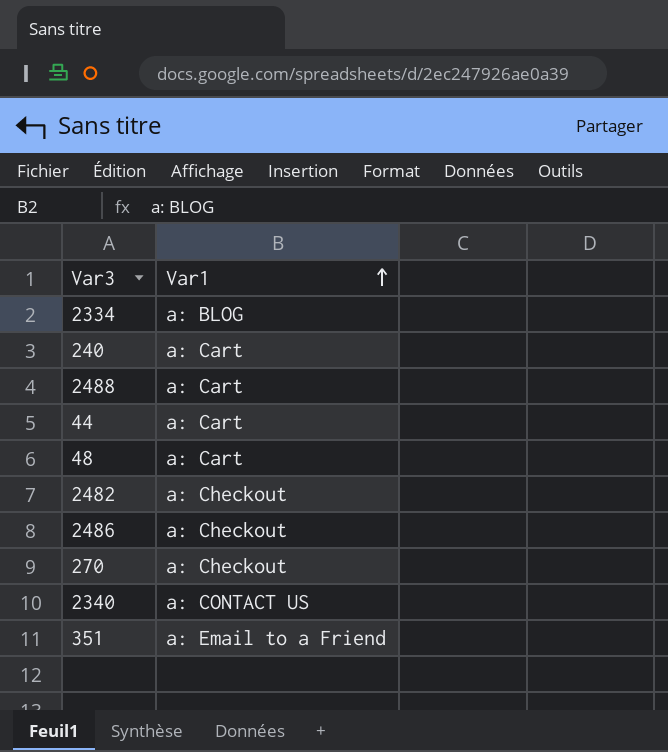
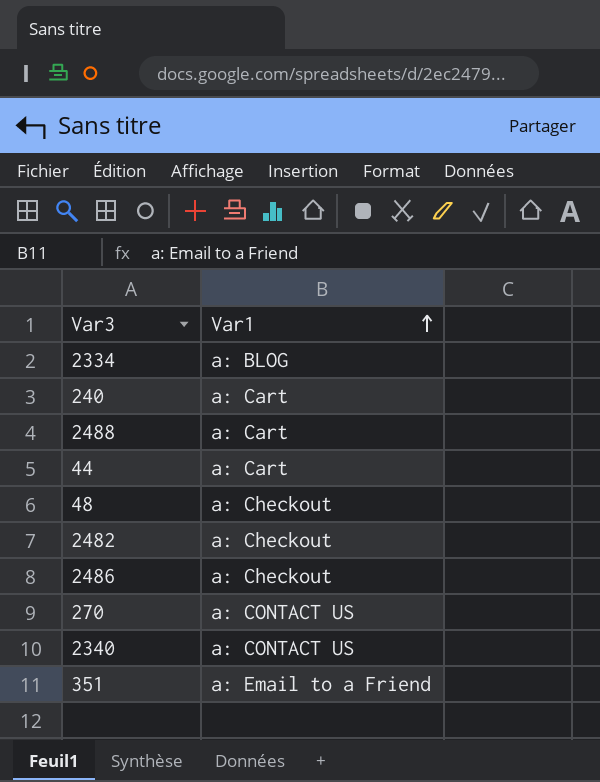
48 | Var1: a: Cart -> a: Checkout
270 | Var1: a: Checkout -> a: CONTACT US

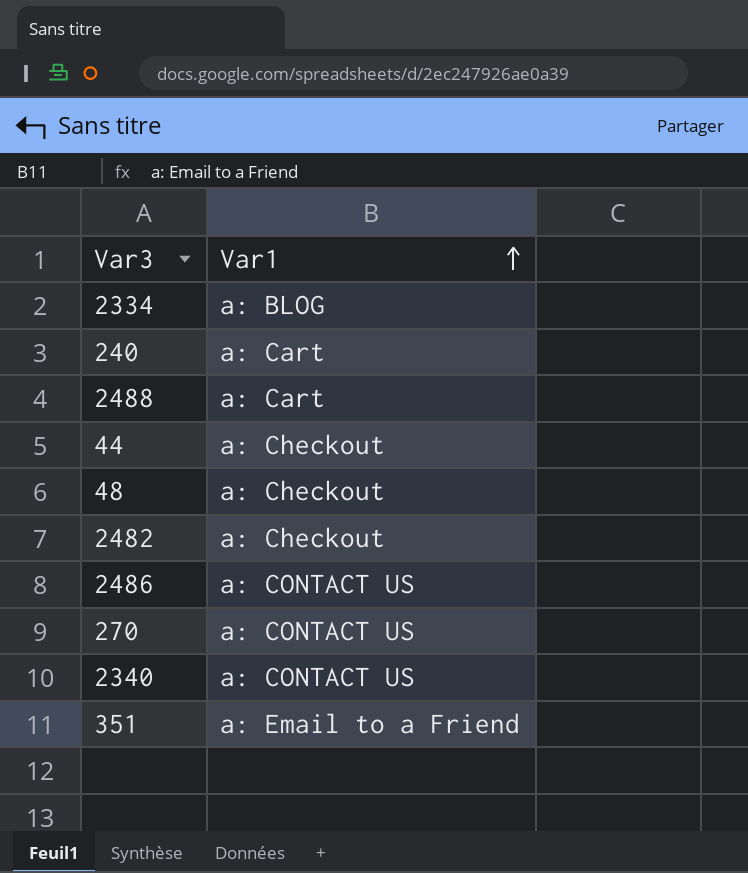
44 | Var1: a: Cart -> a: Checkout
2486 | Var1: a: Checkout -> a: CONTACT US

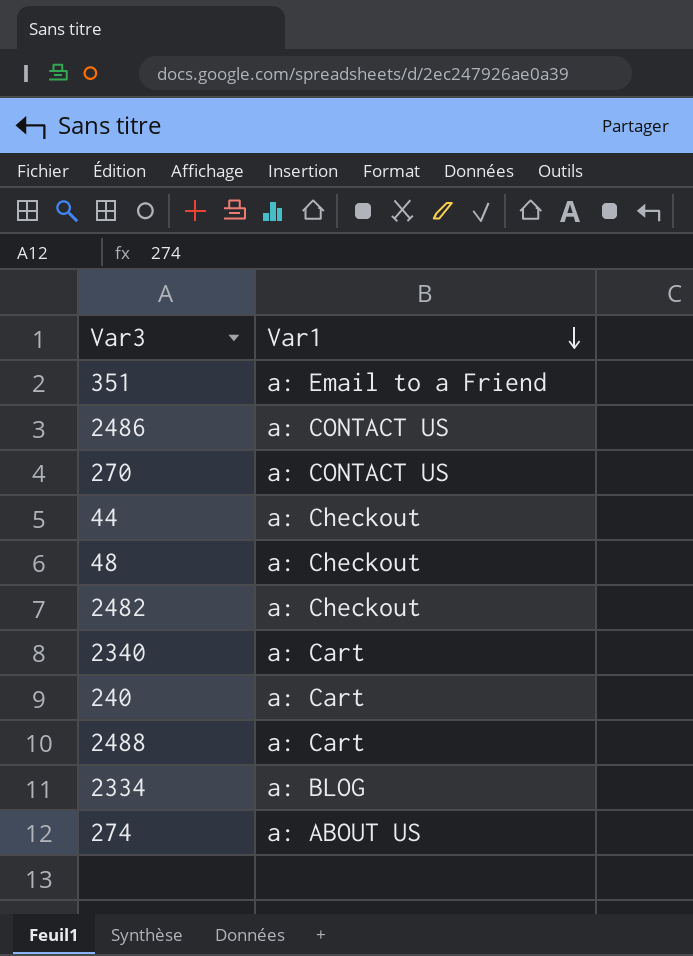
row order: Var1 ascending -> Var1 descending
2340 | Var1: a: CONTACT US -> a: Cart
row 274: none -> a: ABOUT US

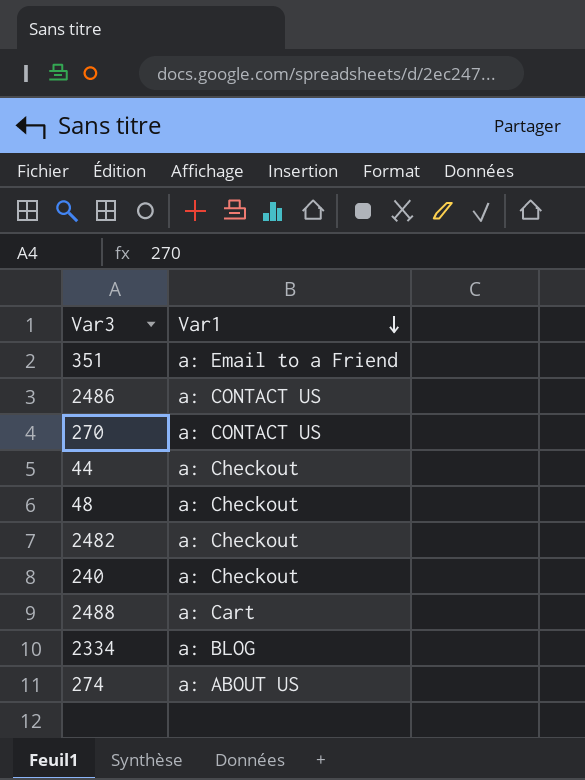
row 2340: a: Cart -> none
240 | Var1: a: Cart -> a: Checkout

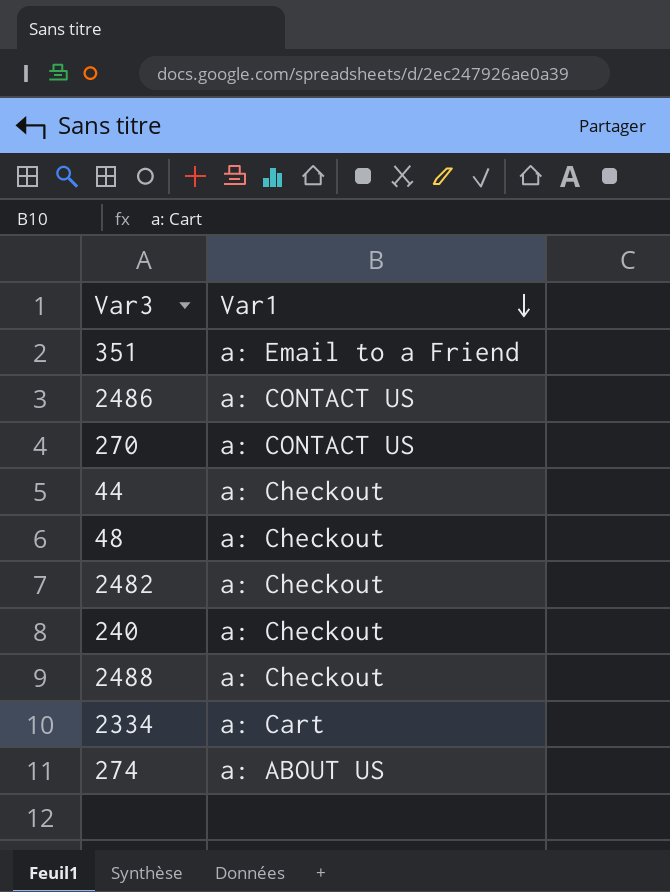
2488 | Var1: a: Cart -> a: Checkout
2334 | Var1: a: BLOG -> a: Cart

